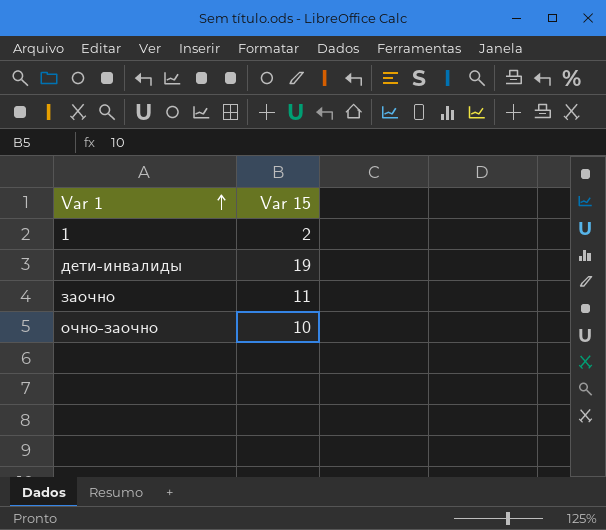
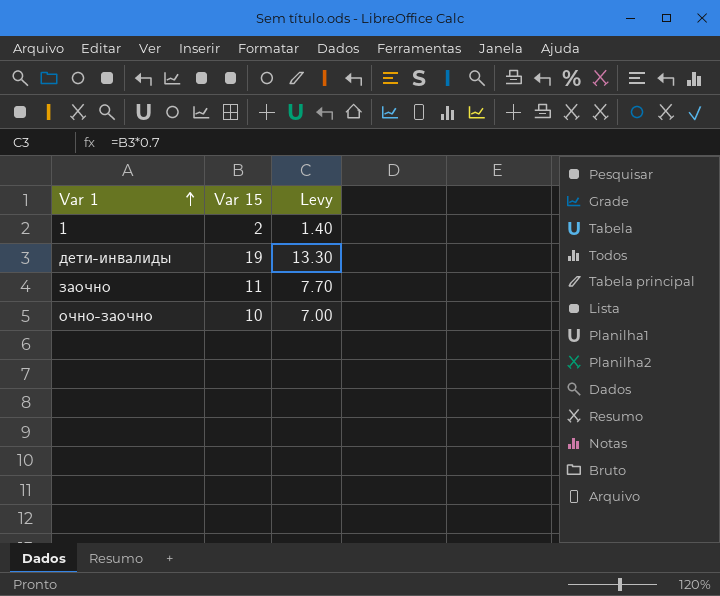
column Levy | formula: none -> [Var 15] * 0.7

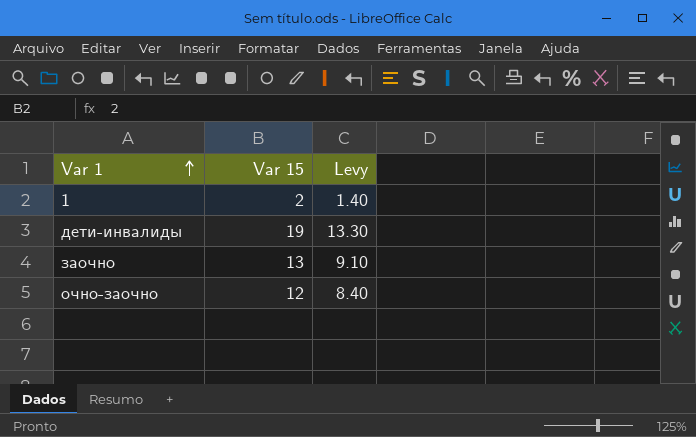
заочно | Var 15: 11 -> 13
заочно | Levy: 7.70 -> 9.10
очно-заочно | Var 15: 10 -> 12
очно-заочно | Levy: 7.00 -> 8.40

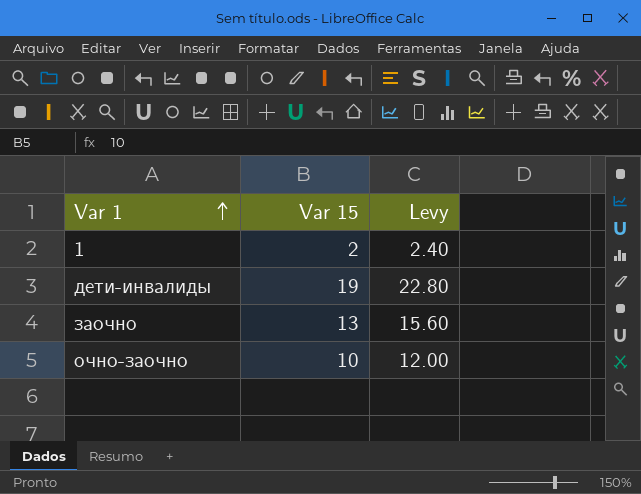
column Levy | formula: [Var 15] * 0.7 -> [Var 15] * 1.2
очно-заочно | Var 15: 12 -> 10

